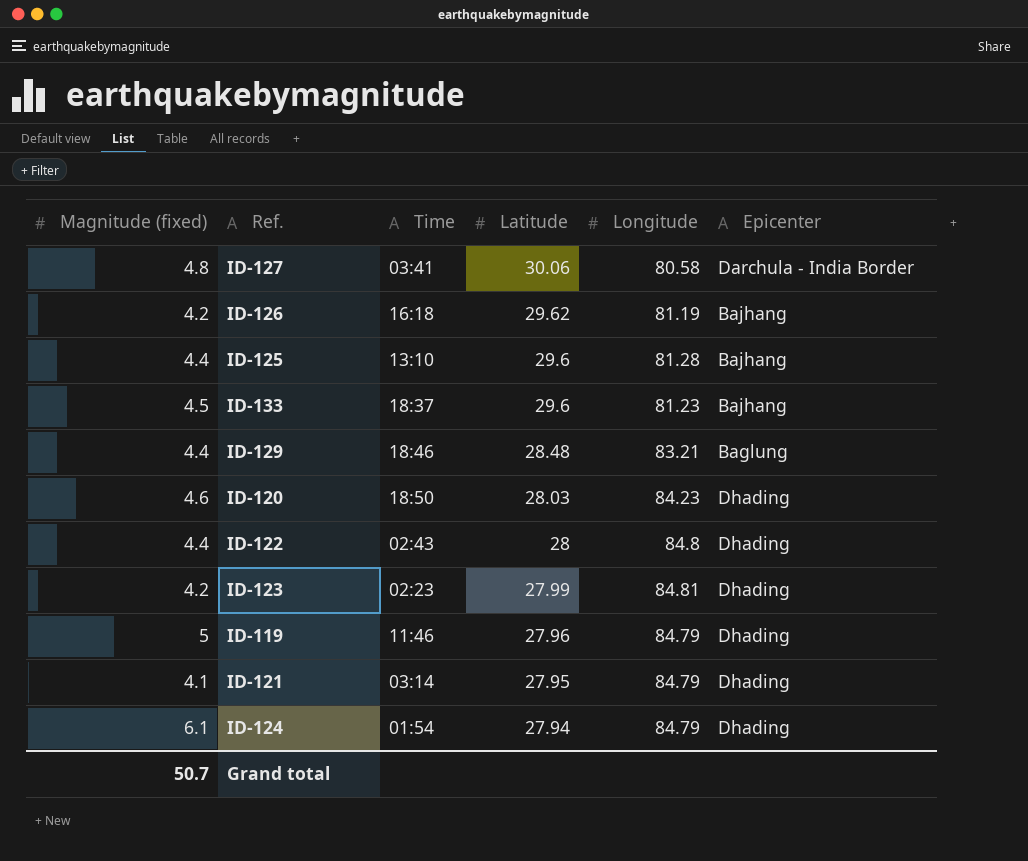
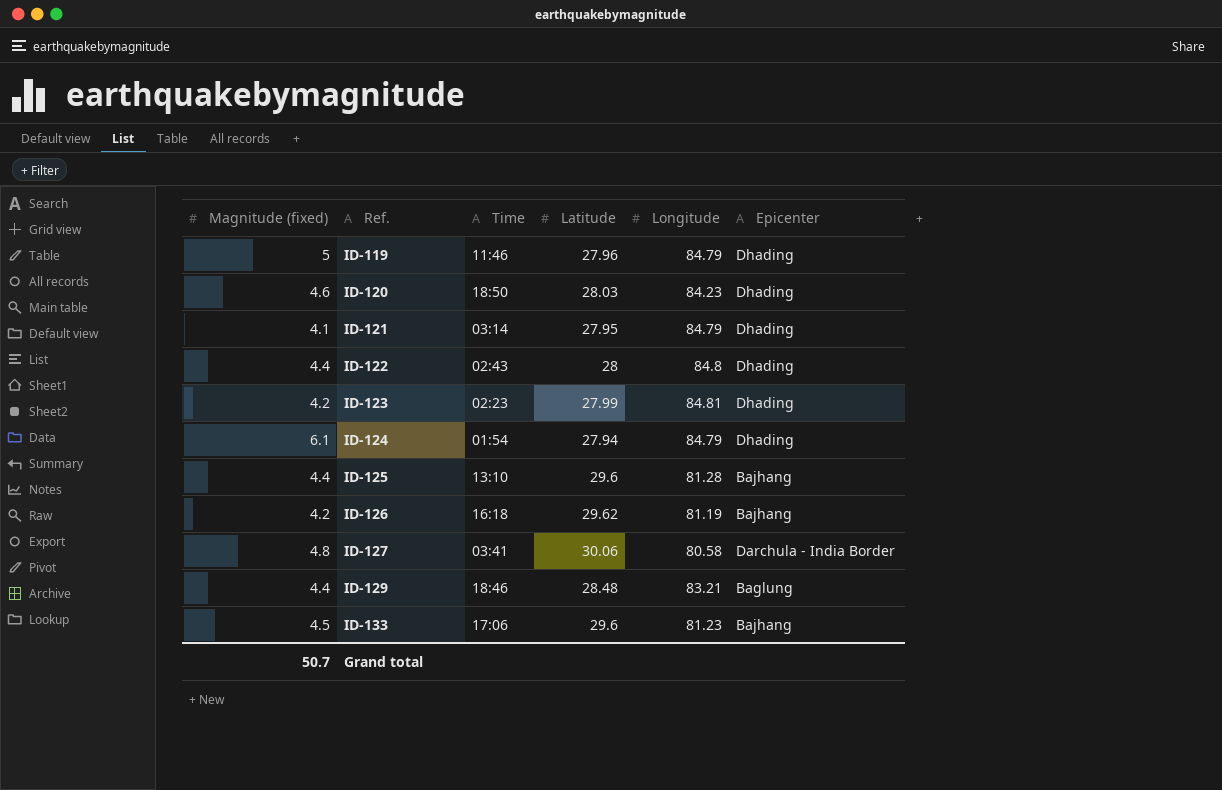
row order: Latitude descending -> Ref. ascending
ID-133 | Time: 18:37 -> 17:06

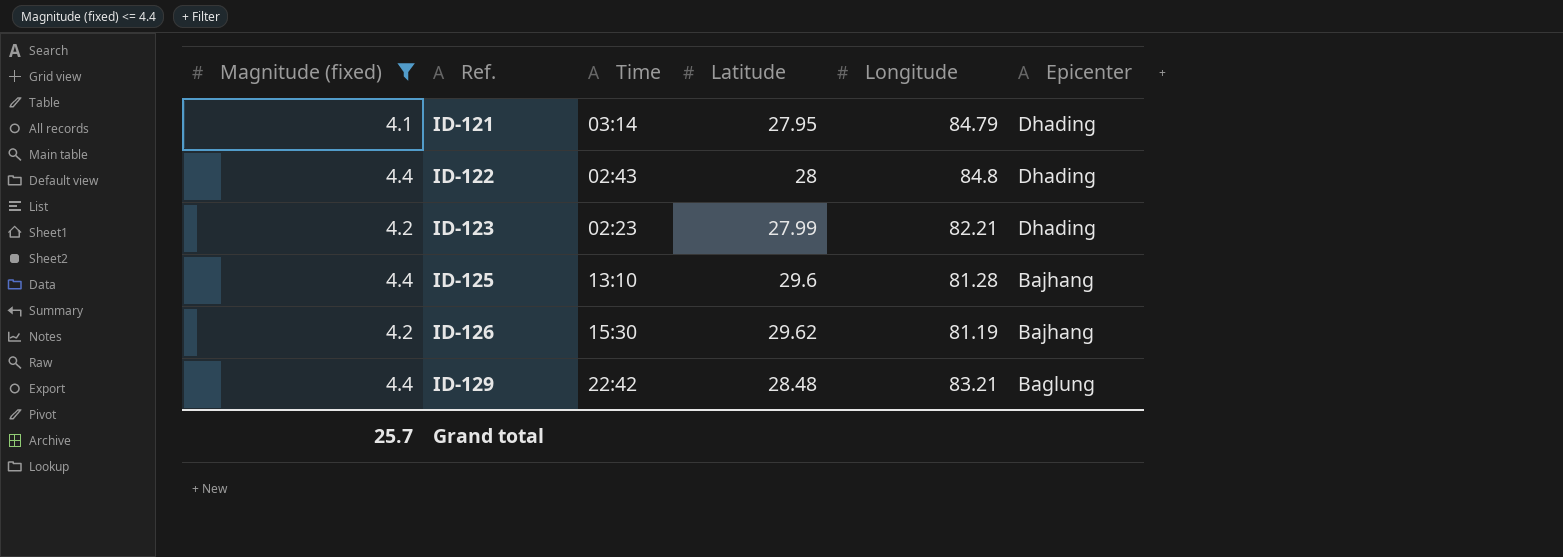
filter: none -> Magnitude (fixed) <= 4.4
ID-123 | Longitude: 84.81 -> 82.21
ID-126 | Time: 16:18 -> 15:30
ID-129 | Time: 18:46 -> 22:42
Grand total | Magnitude (fixed): 50.7 -> 25.7

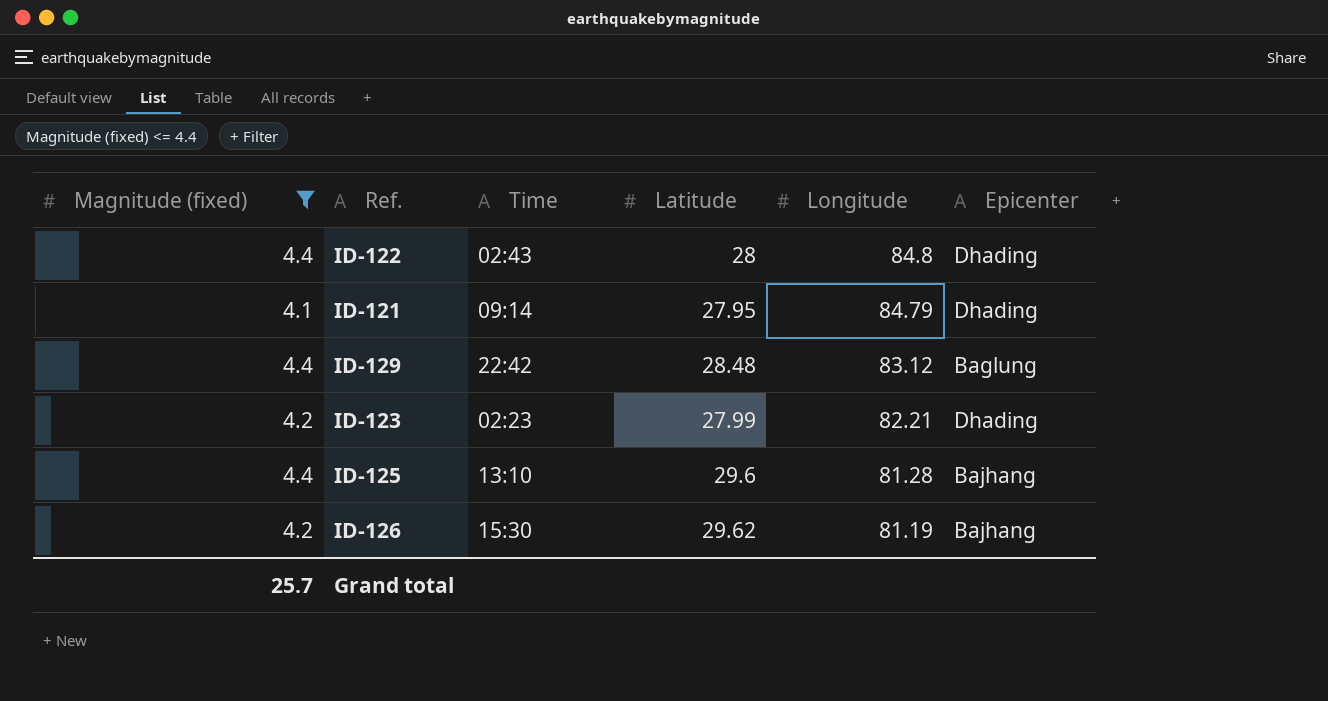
row order: Ref. ascending -> Longitude descending
ID-121 | Time: 03:14 -> 09:14
ID-129 | Longitude: 83.21 -> 83.12

